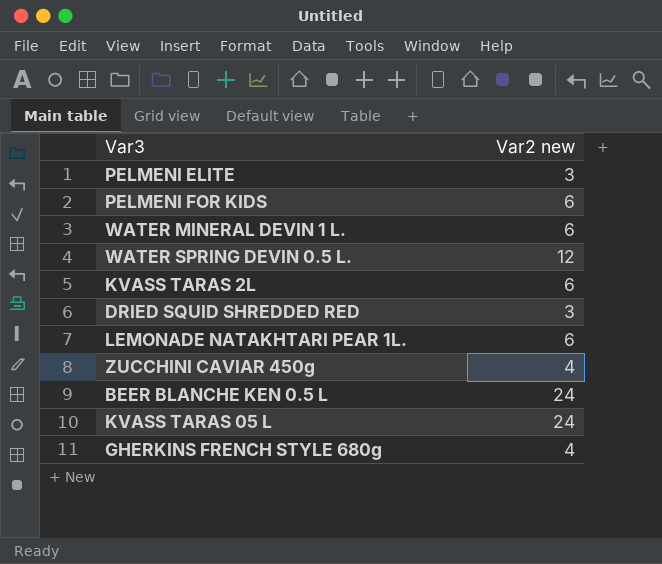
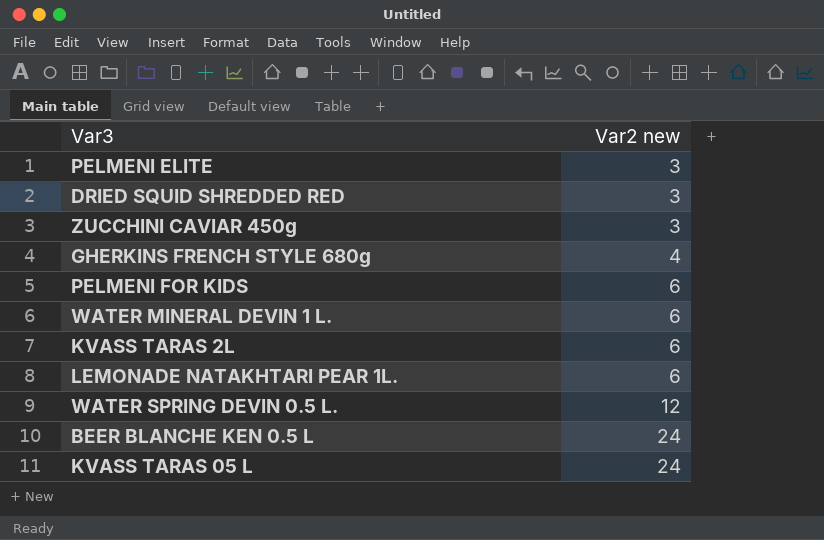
row order: none -> Var2 new ascending
ZUCCHINI CAVIAR 450g | Var2 new: 4 -> 3

